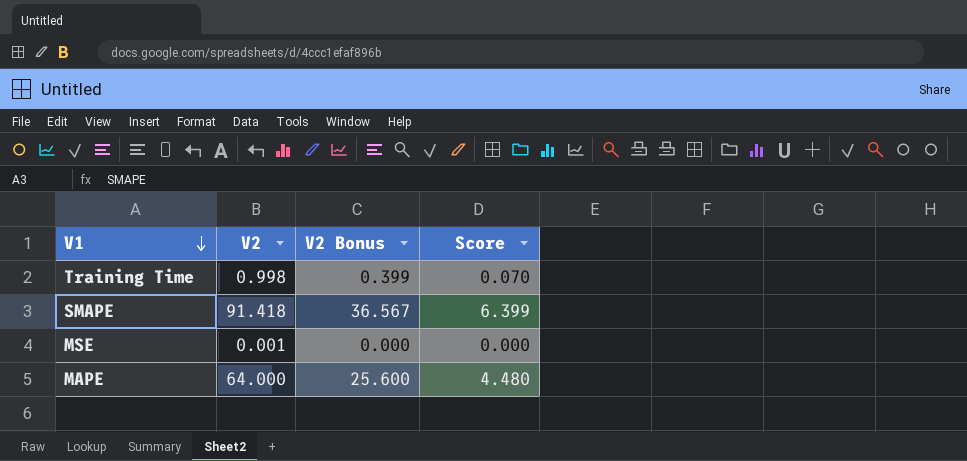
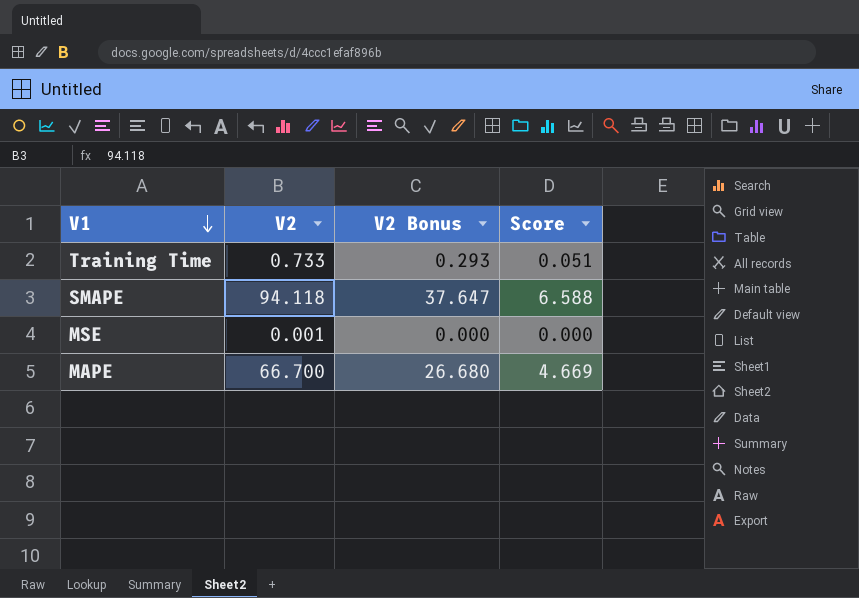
Training Time | V2: 0.998 -> 0.733
Training Time | V2 Bonus: 0.399 -> 0.293
Training Time | Score: 0.070 -> 0.051
SMAPE | V2: 91.418 -> 94.118
SMAPE | V2 Bonus: 36.567 -> 37.647
SMAPE | Score: 6.399 -> 6.588
MAPE | V2: 64.000 -> 66.700
MAPE | V2 Bonus: 25.600 -> 26.680
MAPE | Score: 4.480 -> 4.669

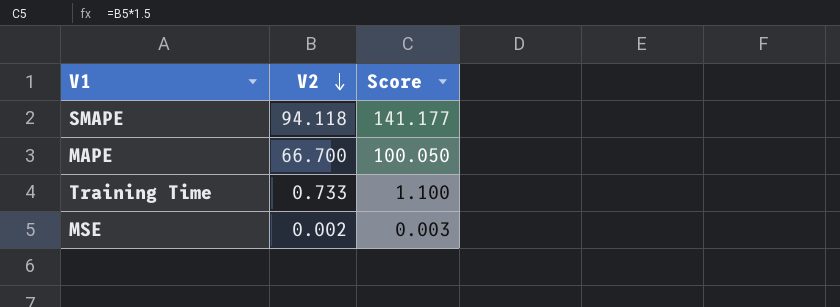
row order: V1 descending -> V2 descending
column V2 Bonus | formula: [V2] * 0.4 -> none
column Score | formula: [V2] * 0.07 -> [V2] * 1.5
MSE | V2: 0.001 -> 0.002

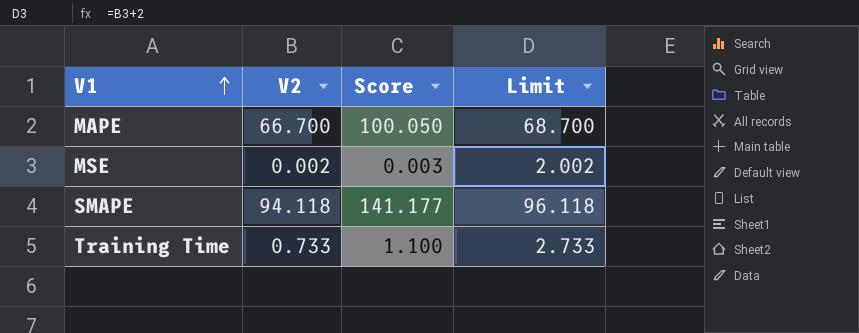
row order: V2 descending -> V1 ascending
column Limit | formula: none -> [V2] + 2

